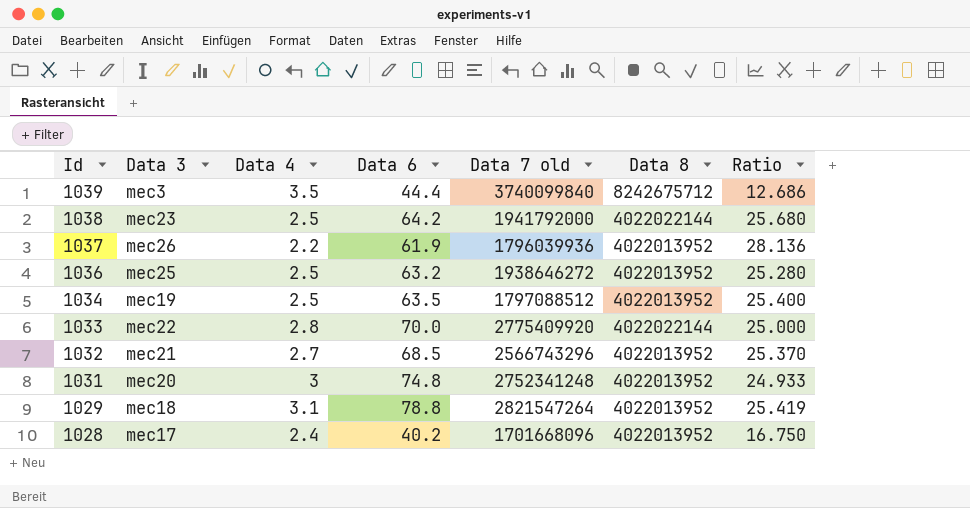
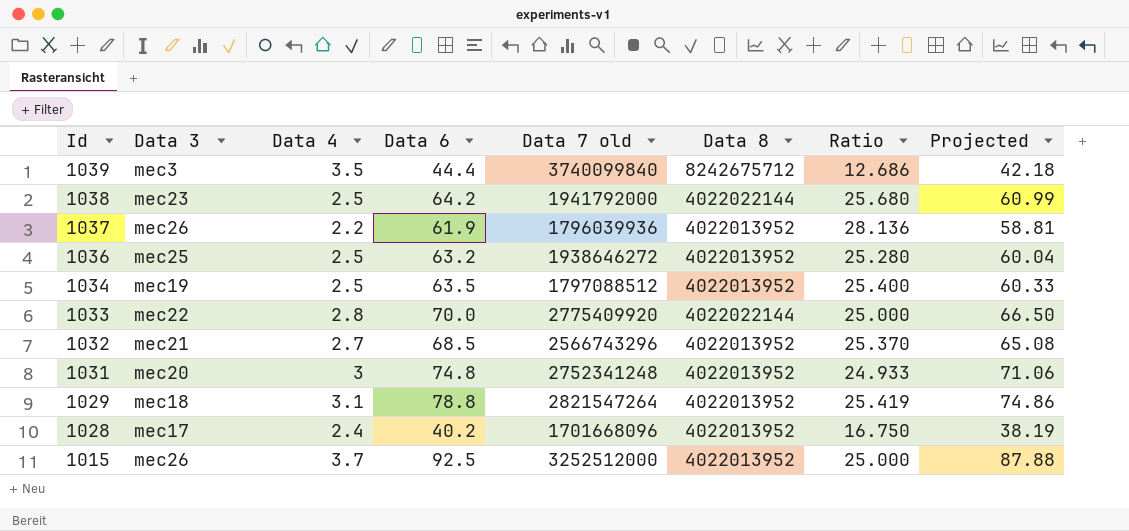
column Projected | formula: none -> [Data 6] * 0.95
row 1015: none -> mec26 | 3.7 | 92.5 | 3252512000 | 4022013952 | 25.000 | 87.88

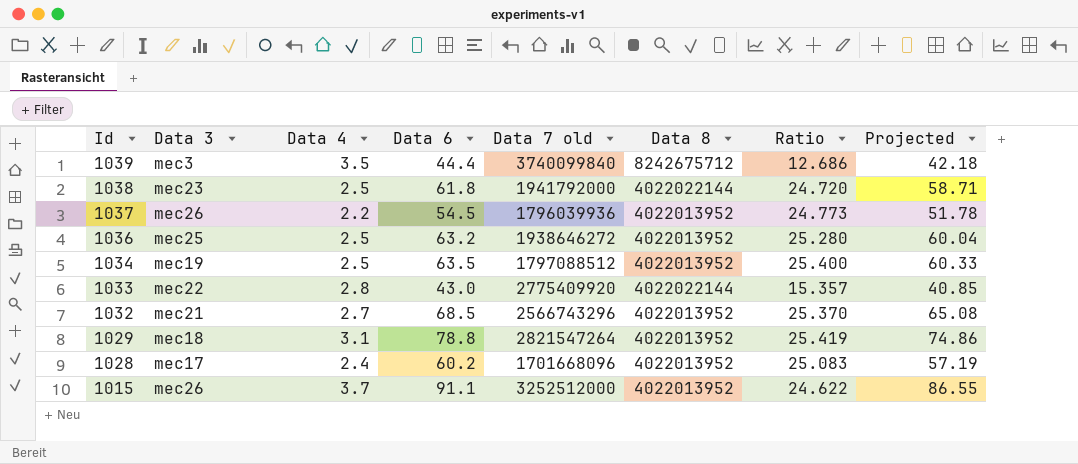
row 1031: mec20 | 3 | 74.8 | 2752341248 | 4022013952 | 24.933 | 71.06 -> none
1038 | Data 6: 64.2 -> 61.8
1038 | Ratio: 25.680 -> 24.720
1038 | Projected: 60.99 -> 58.71
1037 | Data 6: 61.9 -> 54.5
1037 | Ratio: 28.136 -> 24.773
1037 | Projected: 58.81 -> 51.78
1033 | Data 6: 70.0 -> 43.0
1033 | Ratio: 25.000 -> 15.357
1033 | Projected: 66.50 -> 40.85
1028 | Data 6: 40.2 -> 60.2
1028 | Ratio: 16.750 -> 25.083
1028 | Projected: 38.19 -> 57.19
1015 | Data 6: 92.5 -> 91.1
1015 | Ratio: 25.000 -> 24.622
1015 | Projected: 87.88 -> 86.55

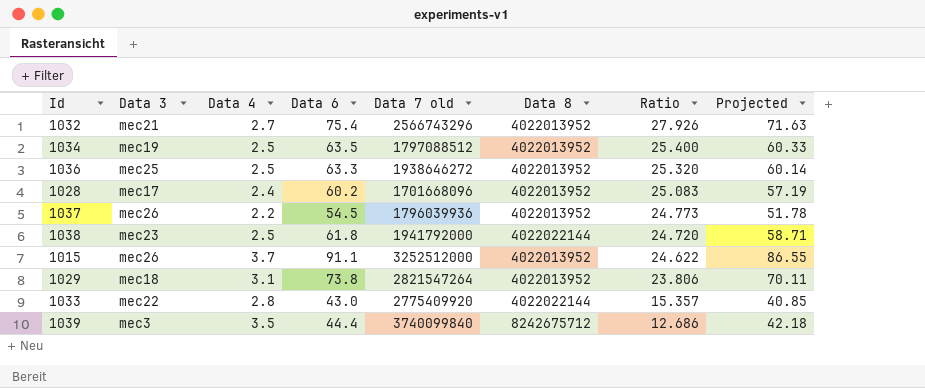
row order: Id descending -> Ratio descending
1032 | Data 6: 68.5 -> 75.4
1032 | Ratio: 25.370 -> 27.926
1032 | Projected: 65.08 -> 71.63
1036 | Data 6: 63.2 -> 63.3
1036 | Ratio: 25.280 -> 25.320
1036 | Projected: 60.04 -> 60.14
1029 | Data 6: 78.8 -> 73.8
1029 | Ratio: 25.419 -> 23.806
1029 | Projected: 74.86 -> 70.11

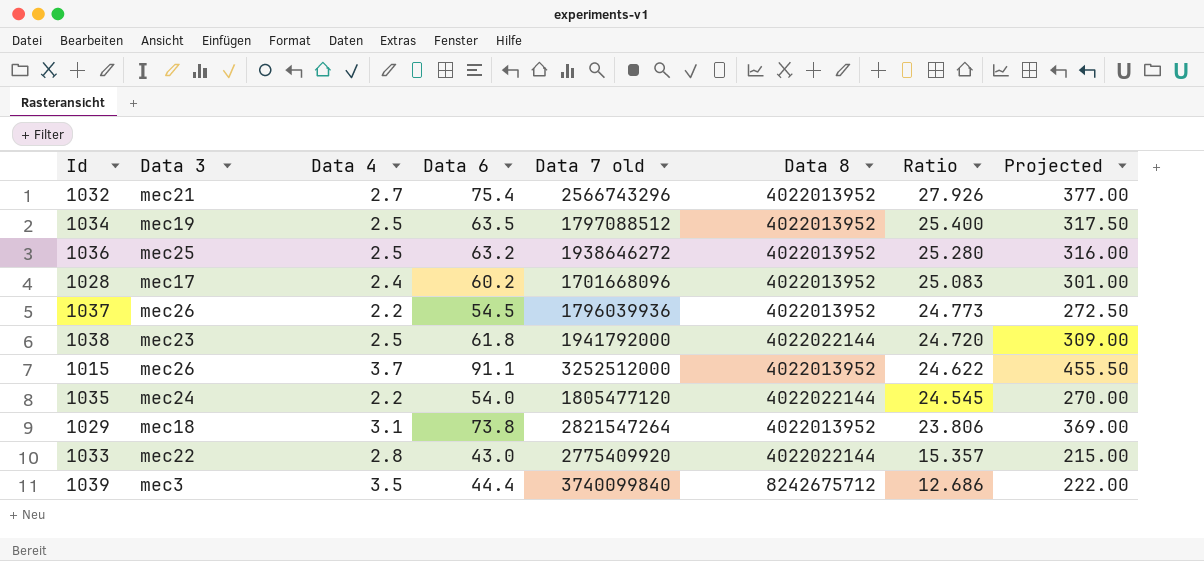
column Projected | formula: [Data 6] * 0.95 -> [Data 6] * 5
1036 | Data 6: 63.3 -> 63.2
1036 | Ratio: 25.320 -> 25.280
row 1035: none -> mec24 | 2.2 | 54.0 | 1805477120 | 4022022144 | 24.545 | 270.00

